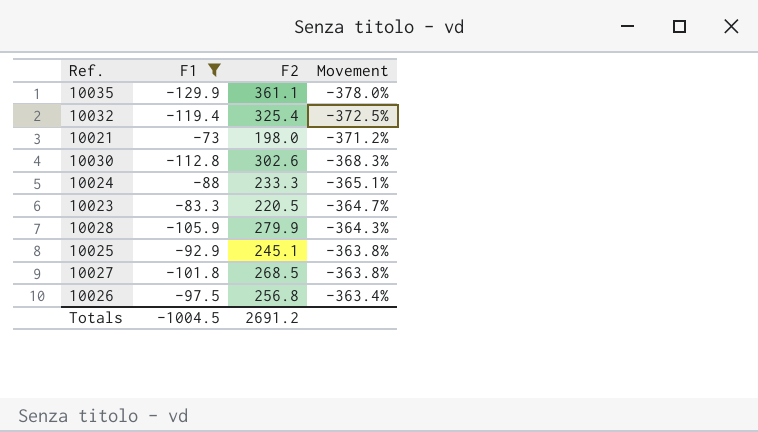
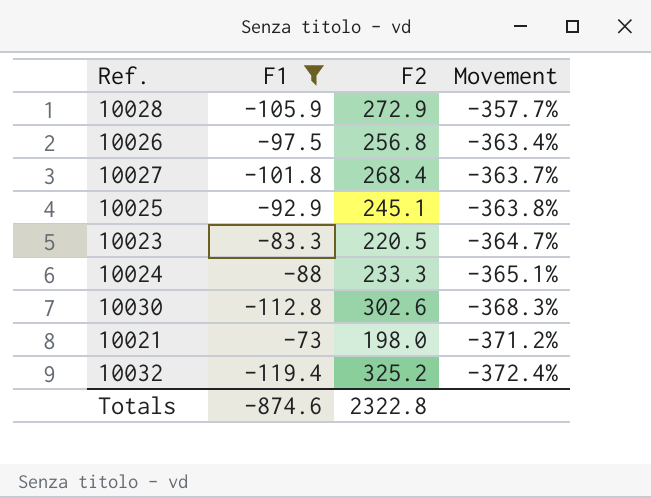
row order: Movement ascending -> Movement descending
row 10035: -129.9 | 361.1 | -378.0% -> none
10028 | F2: 279.9 -> 272.9
10028 | Movement: -364.3% -> -357.7%
10027 | F2: 268.5 -> 268.4
10027 | Movement: -363.8% -> -363.7%
10032 | F2: 325.4 -> 325.2
10032 | Movement: -372.5% -> -372.4%
Totals | F1: -1004.5 -> -874.6
Totals | F2: 2691.2 -> 2322.8

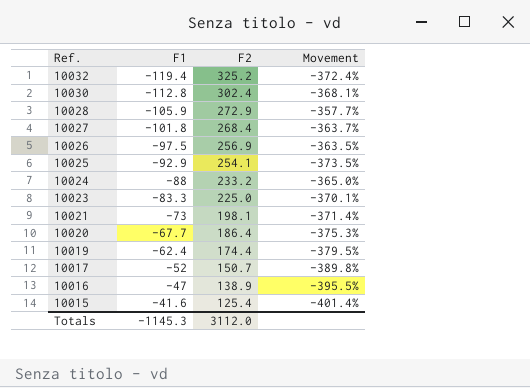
filter: F1 <= -73 -> none
row order: Movement descending -> Ref. descending
10030 | F2: 302.6 -> 302.4
10030 | Movement: -368.3% -> -368.1%
10026 | F2: 256.8 -> 256.9
10026 | Movement: -363.4% -> -363.5%
10025 | F2: 245.1 -> 254.1
10025 | Movement: -363.8% -> -373.5%
10024 | F2: 233.3 -> 233.2
10024 | Movement: -365.1% -> -365.0%
10023 | F2: 220.5 -> 225.0
10023 | Movement: -364.7% -> -370.1%
10021 | F2: 198.0 -> 198.1
10021 | Movement: -371.2% -> -371.4%
Totals | F1: -874.6 -> -1145.3
Totals | F2: 2322.8 -> 3112.0

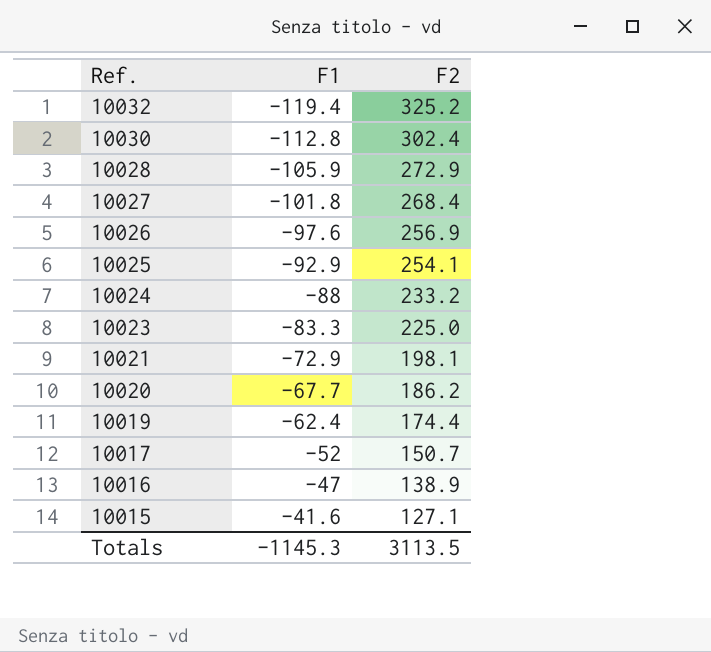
column Movement | formula: ([F2] - [F1]) / [F1] -> none
10026 | F1: -97.5 -> -97.6
10021 | F1: -73 -> -72.9
10020 | F2: 186.4 -> 186.2
10015 | F2: 125.4 -> 127.1
Totals | F2: 3112.0 -> 3113.5

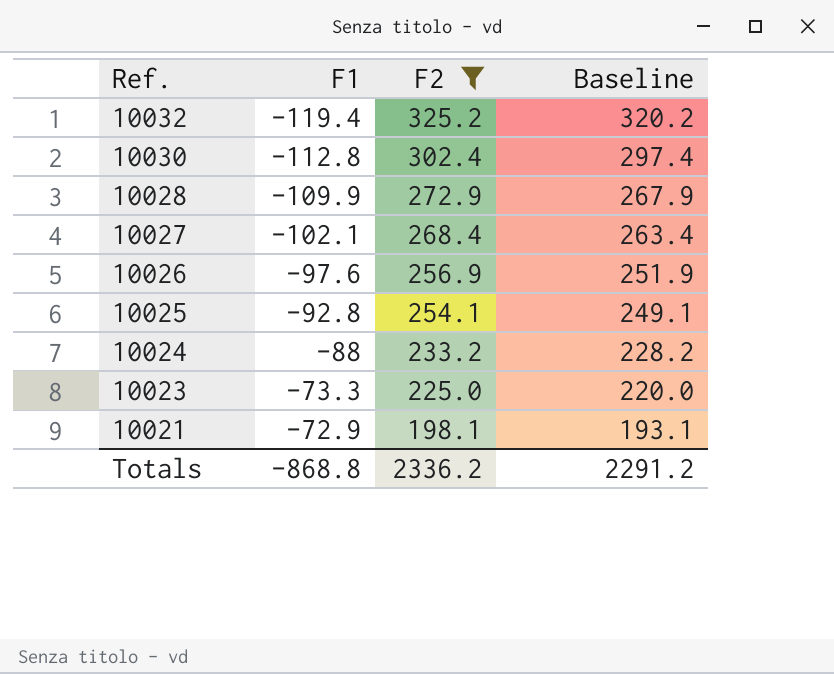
filter: none -> F2 >= 198.1
column Baseline | formula: none -> [F2] - 5
10028 | F1: -105.9 -> -109.9
10027 | F1: -101.8 -> -102.1
10025 | F1: -92.9 -> -92.8
10023 | F1: -83.3 -> -73.3
Totals | F1: -1145.3 -> -868.8
Totals | F2: 3113.5 -> 2336.2

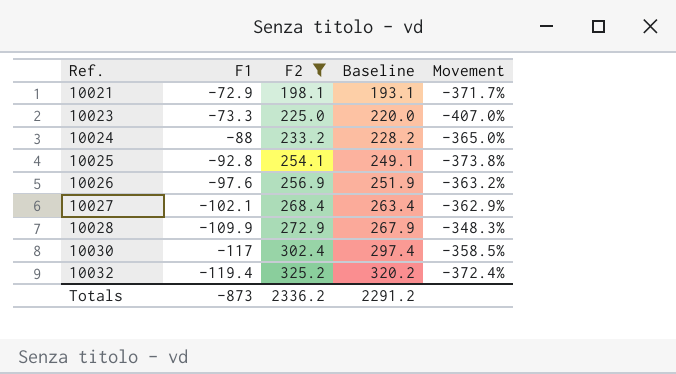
row order: Ref. descending -> Ref. ascending
column Movement | formula: none -> ([F2] - [F1]) / [F1]
10030 | F1: -112.8 -> -117
Totals | F1: -868.8 -> -873

